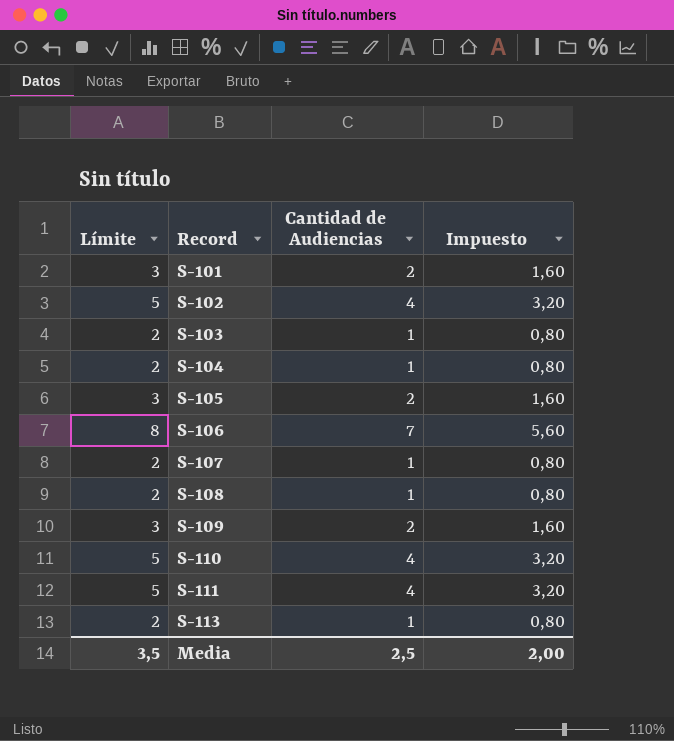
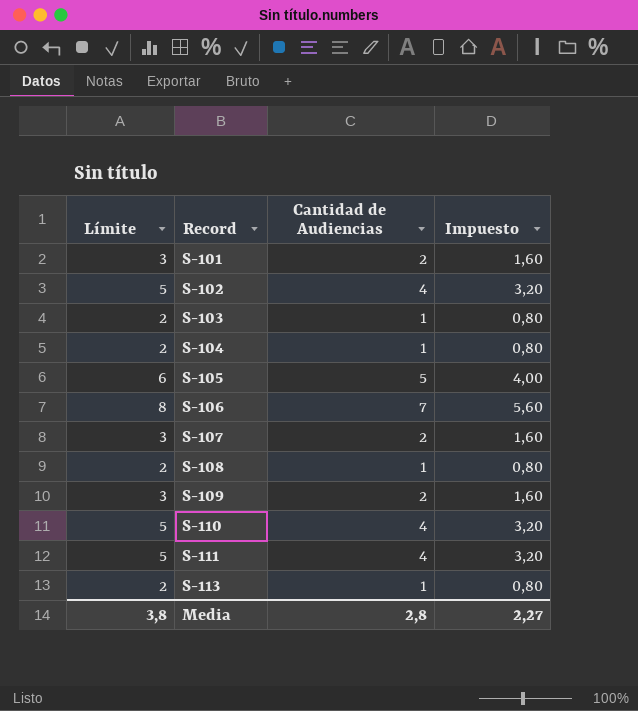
S-105 | Límite: 3 -> 6
S-105 | Cantidad de Audiencias: 2 -> 5
S-105 | Impuesto: 1,60 -> 4,00
S-107 | Límite: 2 -> 3
S-107 | Cantidad de Audiencias: 1 -> 2
S-107 | Impuesto: 0,80 -> 1,60
Media | Límite: 3,5 -> 3,8
Media | Cantidad de Audiencias: 2,5 -> 2,8
Media | Impuesto: 2,00 -> 2,27

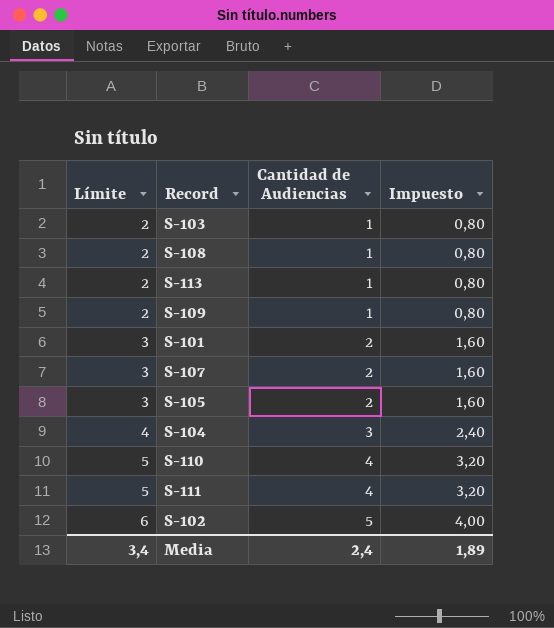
row order: Record ascending -> Límite ascending
row S-106: 8 | 7 | 5,60 -> none
S-109 | Límite: 3 -> 2
S-109 | Cantidad de Audiencias: 2 -> 1
S-109 | Impuesto: 1,60 -> 0,80
S-105 | Límite: 6 -> 3
S-105 | Cantidad de Audiencias: 5 -> 2
S-105 | Impuesto: 4,00 -> 1,60
S-104 | Límite: 2 -> 4
S-104 | Cantidad de Audiencias: 1 -> 3
S-104 | Impuesto: 0,80 -> 2,40
S-102 | Límite: 5 -> 6
S-102 | Cantidad de Audiencias: 4 -> 5
S-102 | Impuesto: 3,20 -> 4,00
Media | Límite: 3,8 -> 3,4
Media | Cantidad de Audiencias: 2,8 -> 2,4
Media | Impuesto: 2,27 -> 1,89

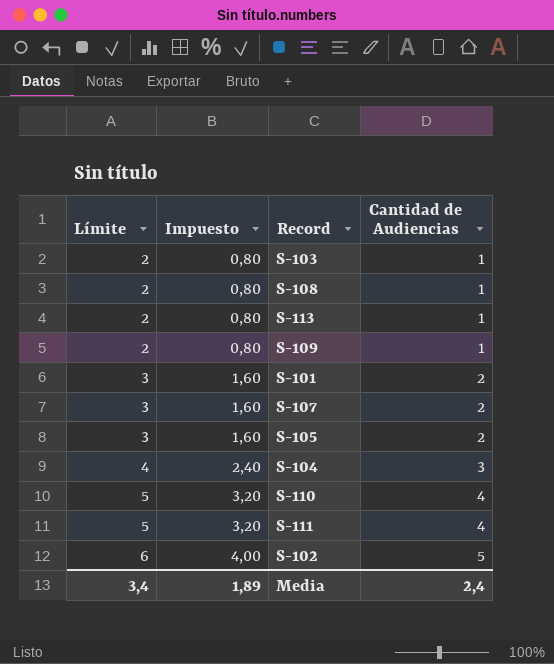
column Impuesto | position: 4 -> 2

